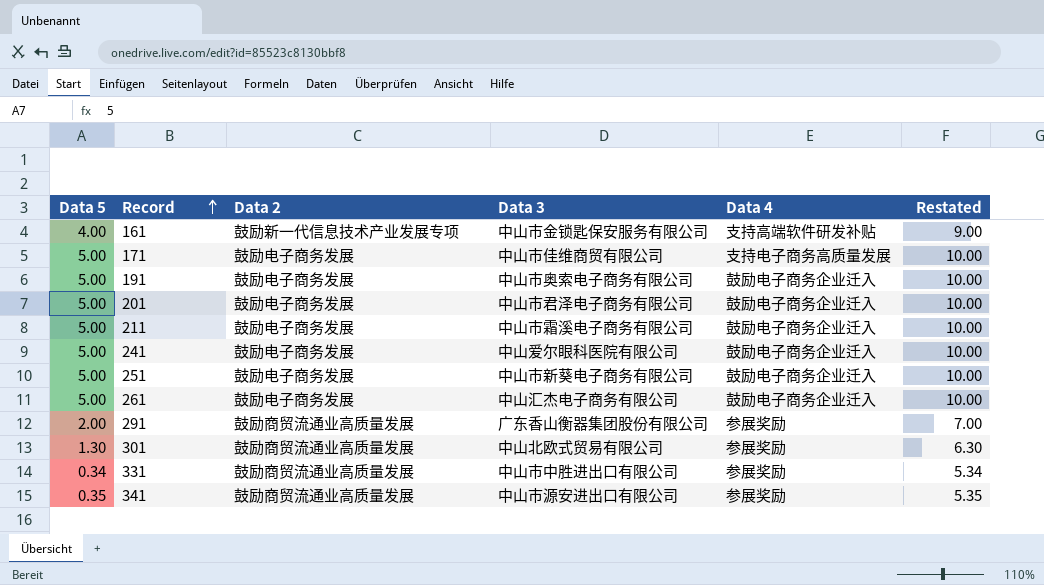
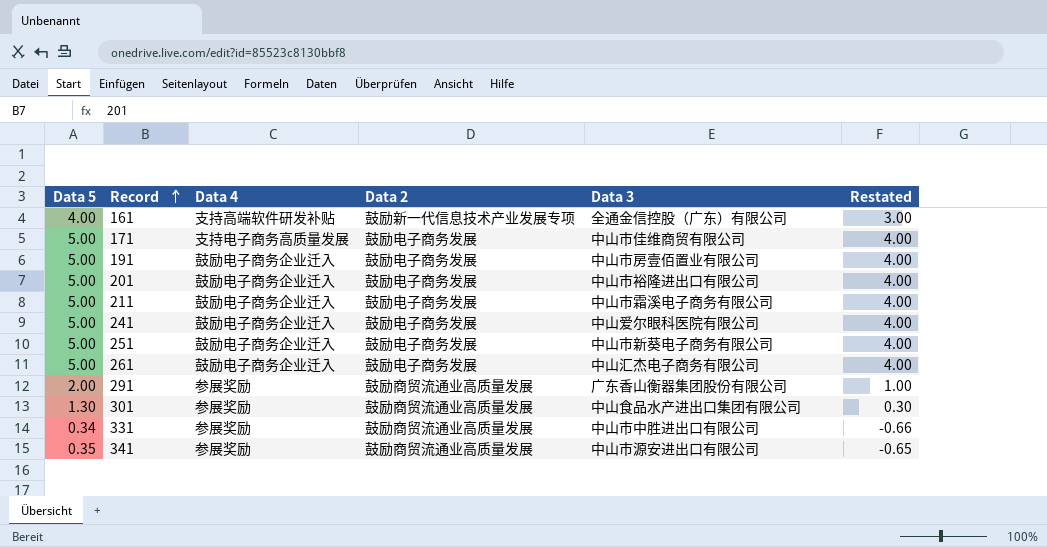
column Data 4 | position: 5 -> 3
column Restated | formula: [Data 5] + 5 -> [Data 5] - 1
161 | Data 3: 中山市金锁匙保安服务有限公司 -> 全通金信控股（广东）有限公司
191 | Data 3: 中山市奥索电子商务有限公司 -> 中山市房壹佰置业有限公司
201 | Data 3: 中山市君泽电子商务有限公司 -> 中山市裕隆进出口有限公司
301 | Data 3: 中山北欧式贸易有限公司 -> 中山食品水产进出口集团有限公司

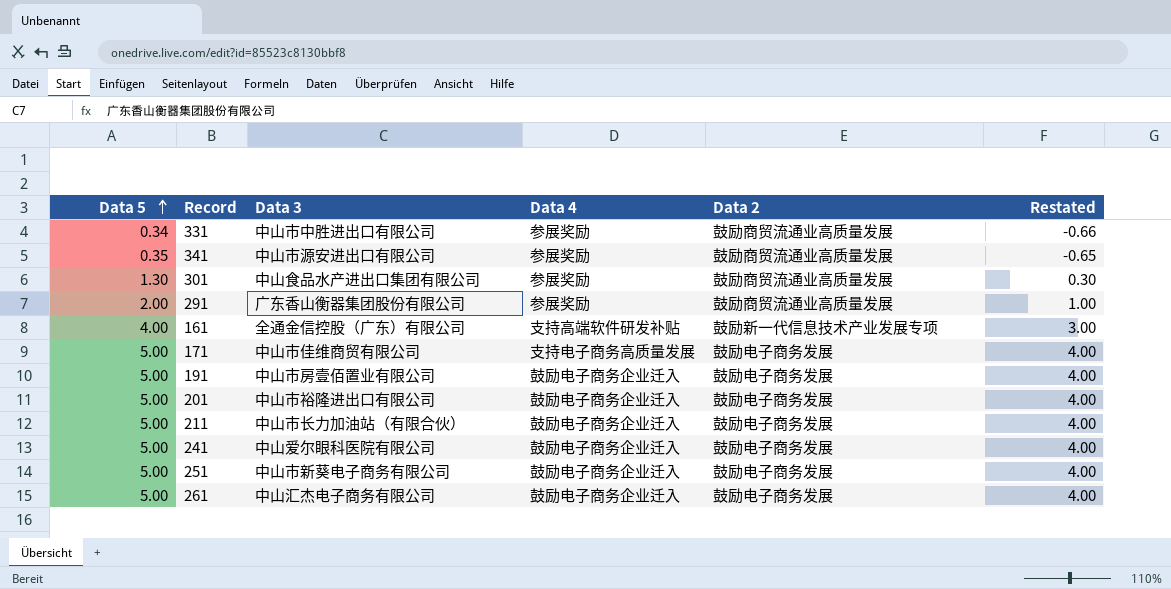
row order: Record ascending -> Data 5 ascending
column Data 3 | position: 5 -> 3
211 | Data 3: 中山市霜溪电子商务有限公司 -> 中山市长力加油站（有限合伙）

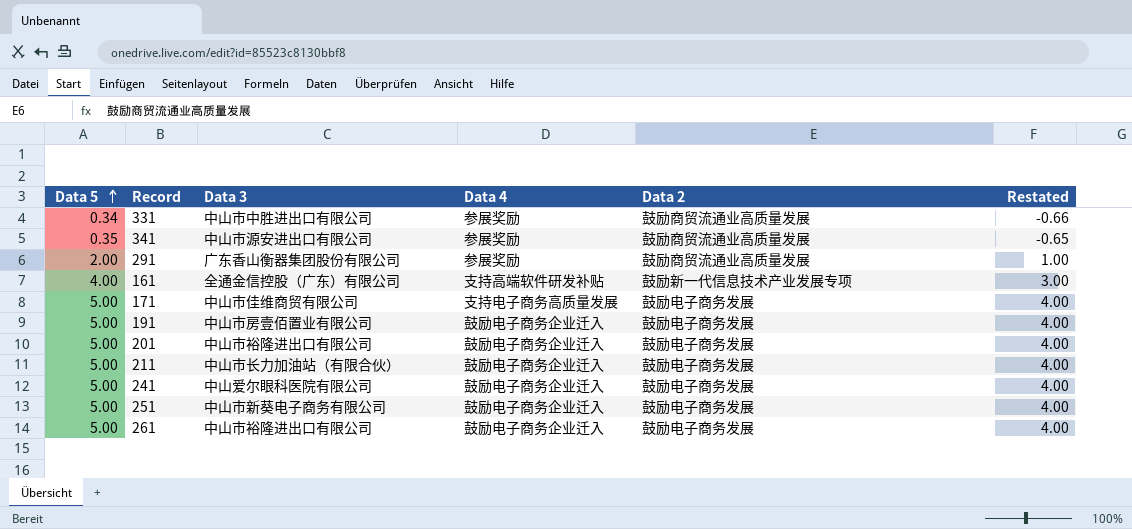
row 301: 1.30 | 中山食品水产进出口集团有限公司 | 参展奖励 | 鼓励商贸流通业高质量发展 | 0.30 -> none
261 | Data 3: 中山汇杰电子商务有限公司 -> 中山市裕隆进出口有限公司

